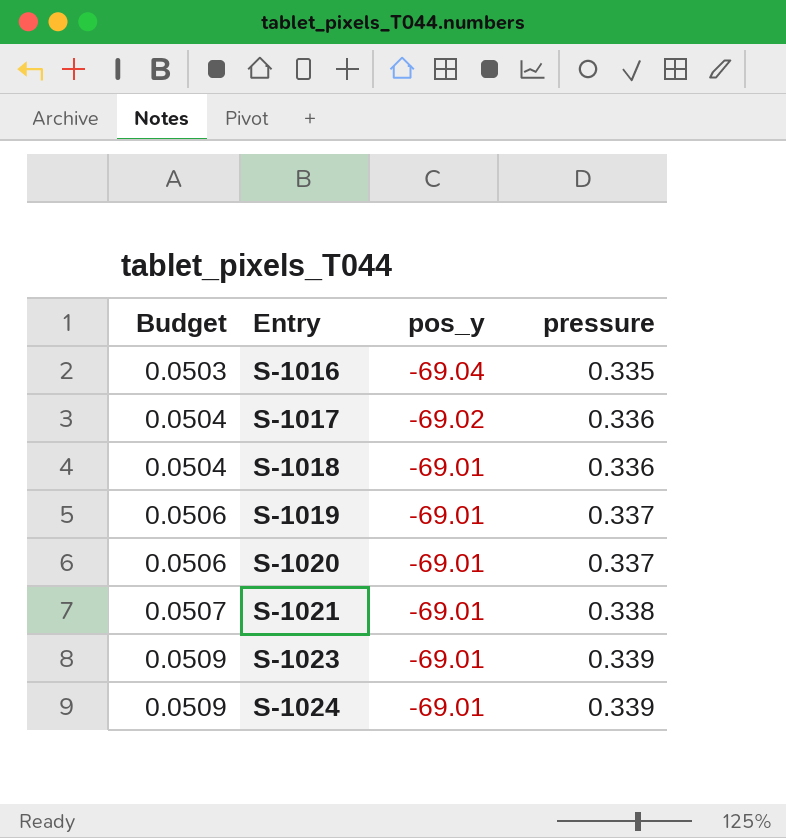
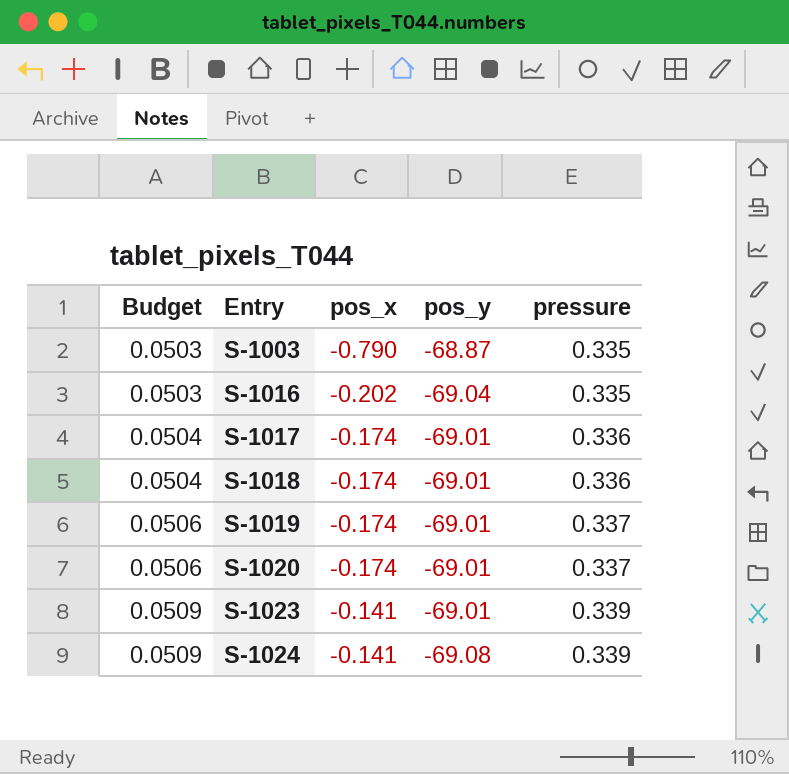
column pos_x | position: none -> 3
row S-1021: 0.0507 | -69.01 | 0.338 -> none
row S-1003: none -> 0.0503 | -0.790 | -68.87 | 0.335
S-1017 | pos_y: -69.02 -> -69.01
S-1024 | pos_y: -69.01 -> -69.08

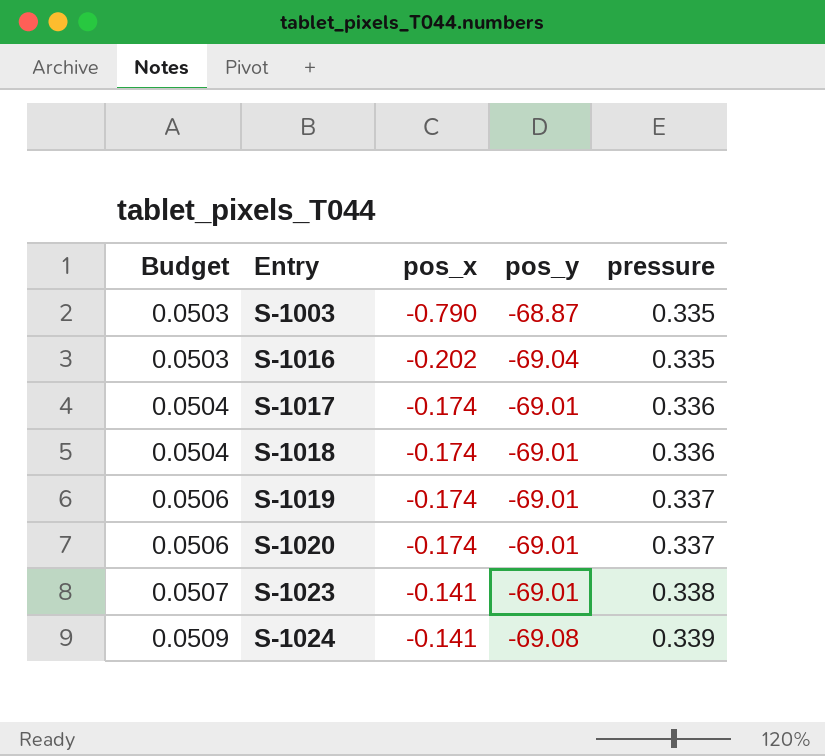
S-1023 | Budget: 0.0509 -> 0.0507
S-1023 | pressure: 0.339 -> 0.338

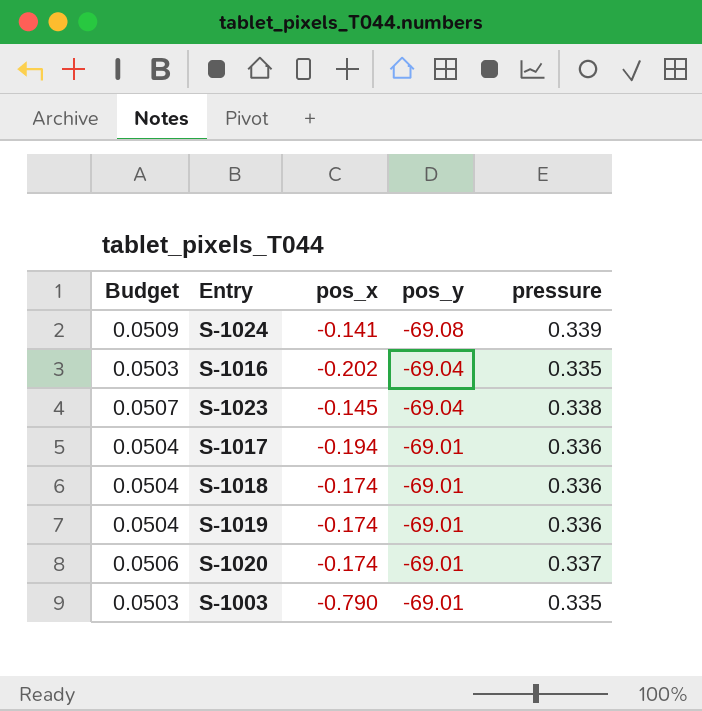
row order: Budget ascending -> pos_y ascending
S-1023 | pos_x: -0.141 -> -0.145
S-1023 | pos_y: -69.01 -> -69.04
S-1017 | pos_x: -0.174 -> -0.194
S-1019 | Budget: 0.0506 -> 0.0504
S-1019 | pressure: 0.337 -> 0.336
S-1003 | pos_y: -68.87 -> -69.01

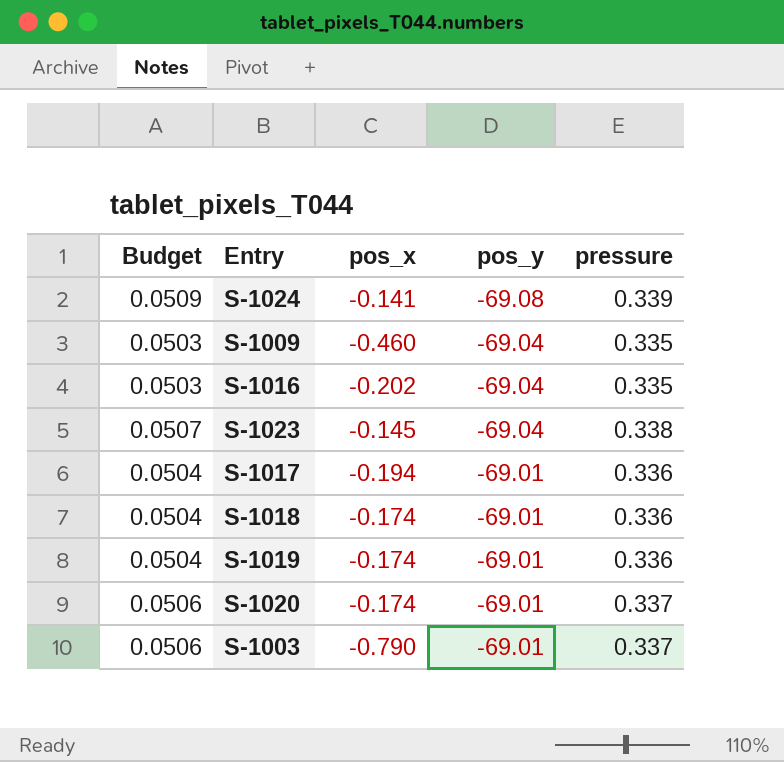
row S-1009: none -> 0.0503 | -0.460 | -69.04 | 0.335
S-1003 | Budget: 0.0503 -> 0.0506
S-1003 | pressure: 0.335 -> 0.337

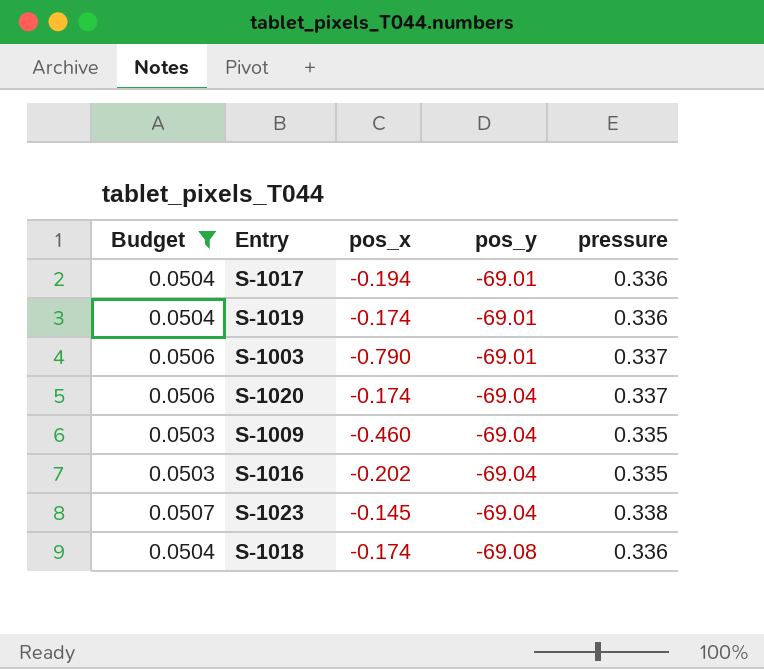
filter: none -> Budget != 0.0509
row order: pos_y ascending -> pos_y descending
S-1020 | pos_y: -69.01 -> -69.04
S-1018 | pos_y: -69.01 -> -69.08

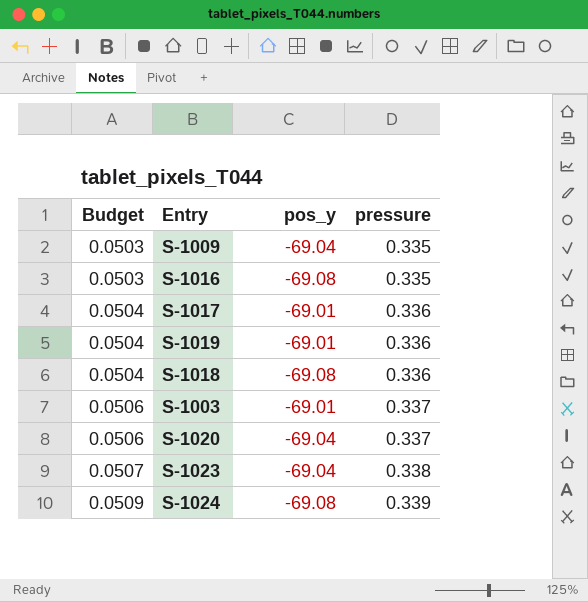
filter: Budget != 0.0509 -> none
row order: pos_y descending -> Budget ascending
column pos_x | position: 3 -> none
S-1016 | pos_y: -69.04 -> -69.08

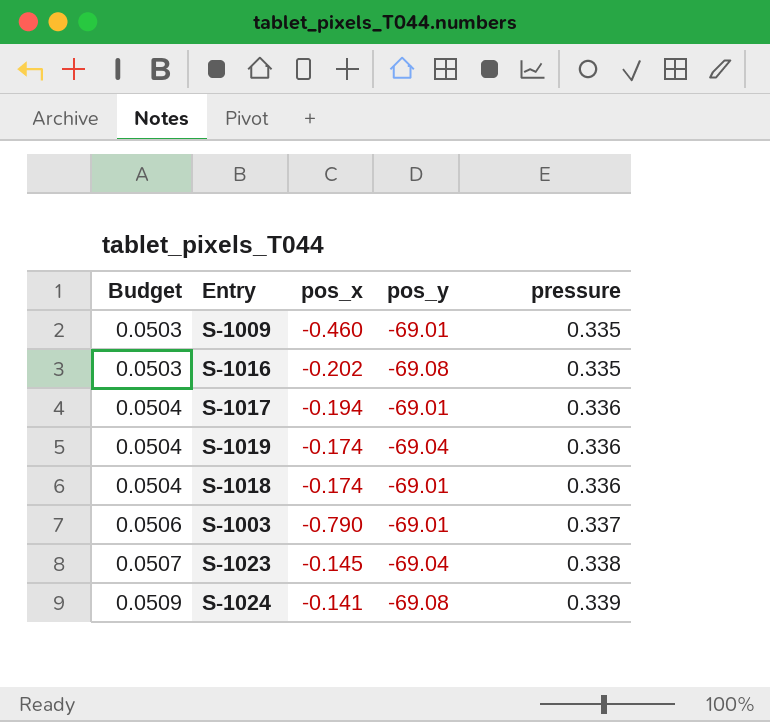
column pos_x | position: none -> 3
row S-1020: 0.0506 | -69.04 | 0.337 -> none
S-1009 | pos_y: -69.04 -> -69.01
S-1019 | pos_y: -69.01 -> -69.04
S-1018 | pos_y: -69.08 -> -69.01

